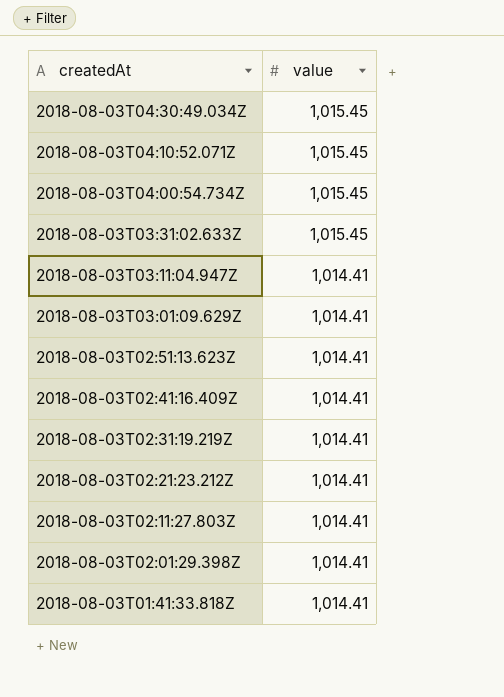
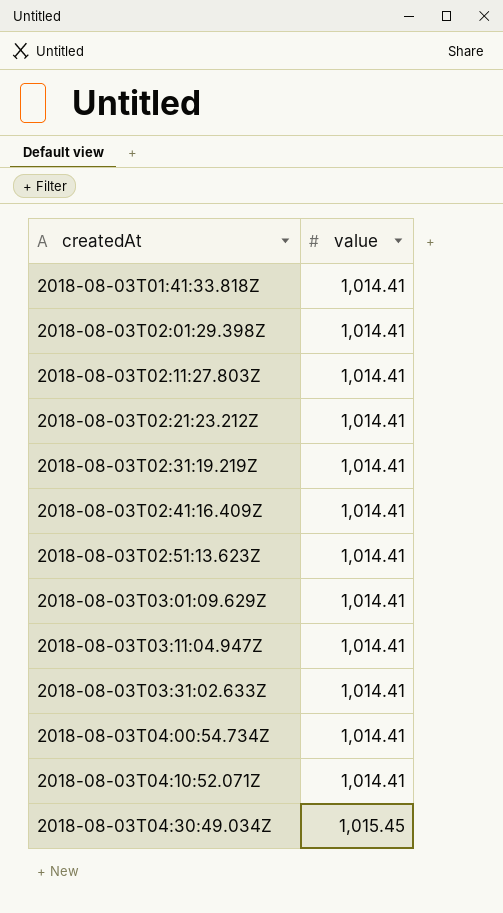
row order: createdAt descending -> createdAt ascending
2018-08-03T03:31:02.633Z | value: 1,015.45 -> 1,014.41
2018-08-03T04:00:54.734Z | value: 1,015.45 -> 1,014.41
2018-08-03T04:10:52.071Z | value: 1,015.45 -> 1,014.41

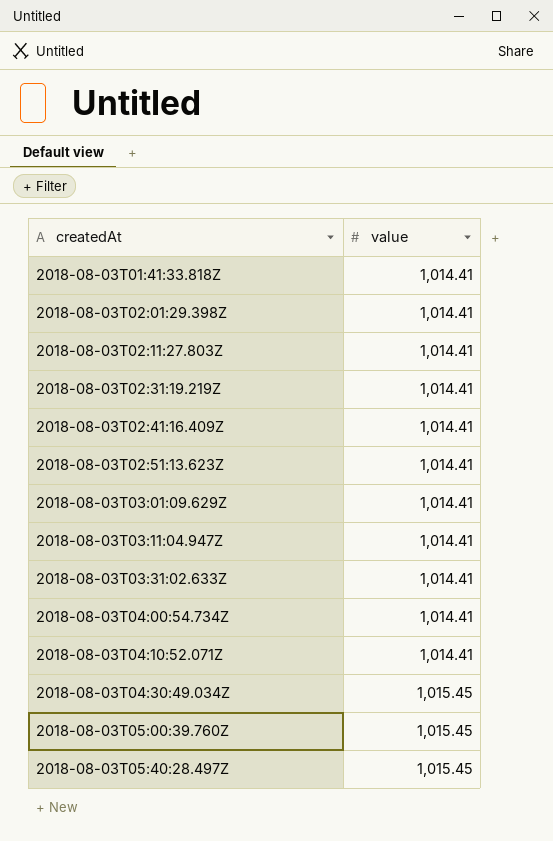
row 2018-08-03T02:21:23.212Z: 1,014.41 -> none
row 2018-08-03T05:00:39.760Z: none -> 1,015.45
row 2018-08-03T05:40:28.497Z: none -> 1,015.45

